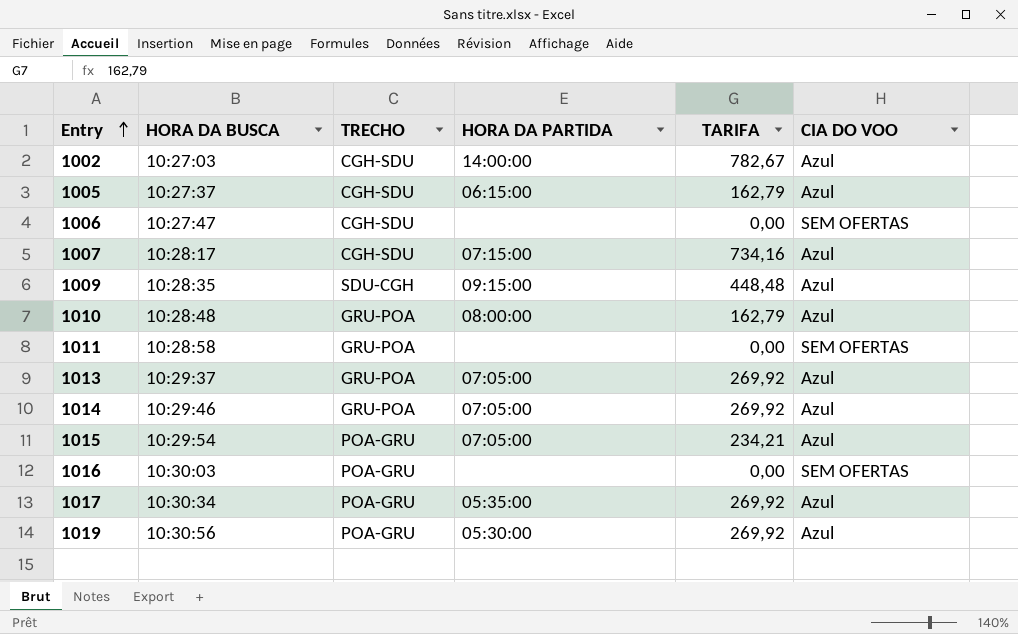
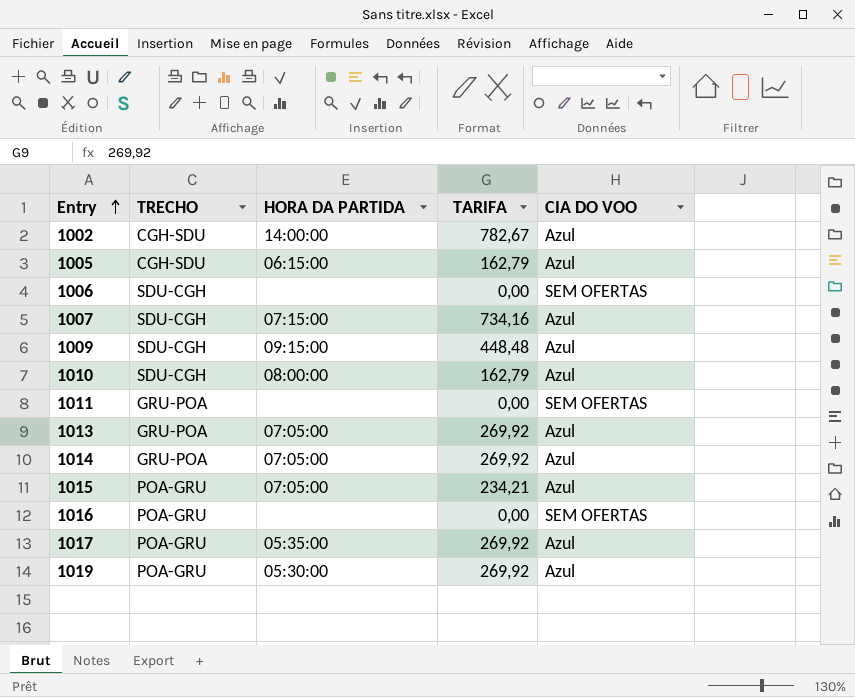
column HORA DA BUSCA | position: 2 -> none
1006 | TRECHO: CGH-SDU -> SDU-CGH
1007 | TRECHO: CGH-SDU -> SDU-CGH
1010 | TRECHO: GRU-POA -> SDU-CGH

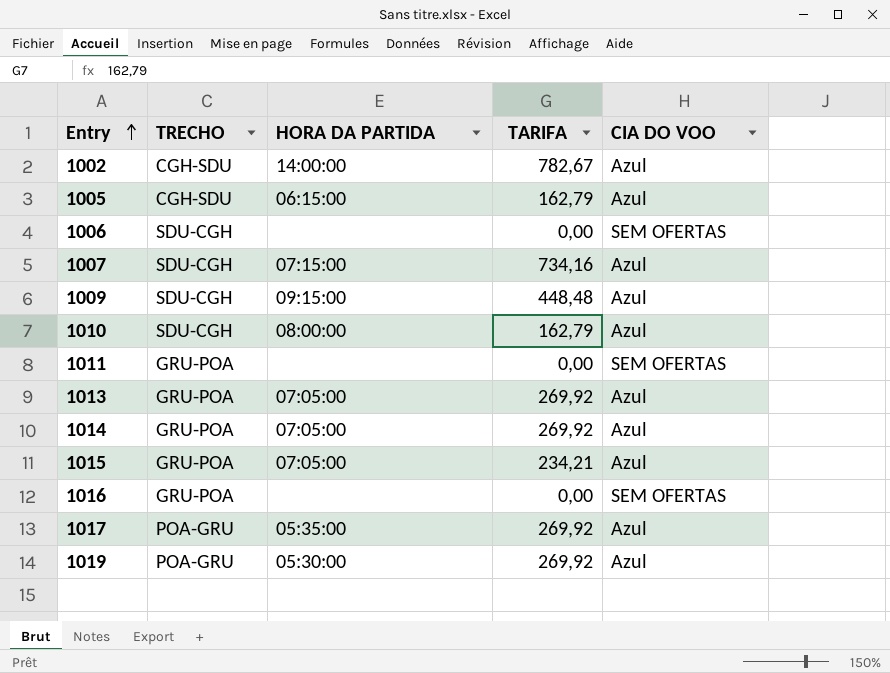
1015 | TRECHO: POA-GRU -> GRU-POA
1016 | TRECHO: POA-GRU -> GRU-POA

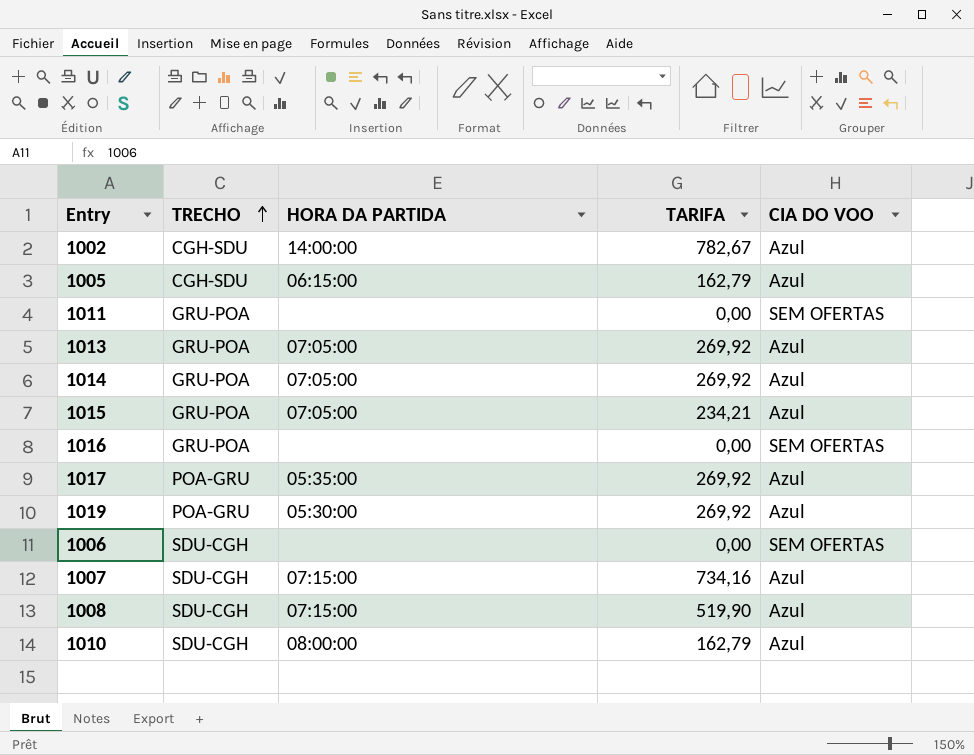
row order: Entry ascending -> TRECHO ascending
row 1009: SDU-CGH | 09:15:00 | 448,48 | Azul -> none
row 1008: none -> SDU-CGH | 07:15:00 | 519,90 | Azul

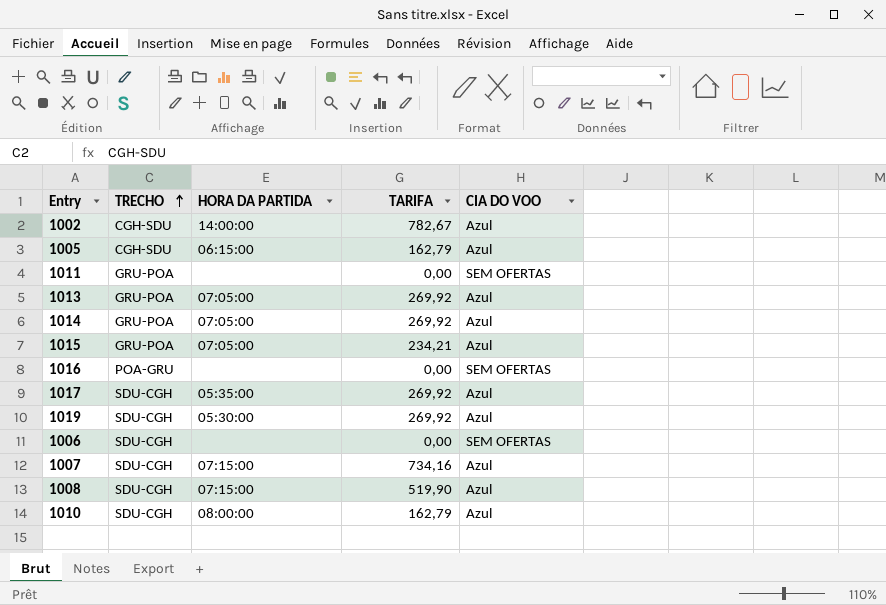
1016 | TRECHO: GRU-POA -> POA-GRU
1017 | TRECHO: POA-GRU -> SDU-CGH
1019 | TRECHO: POA-GRU -> SDU-CGH

